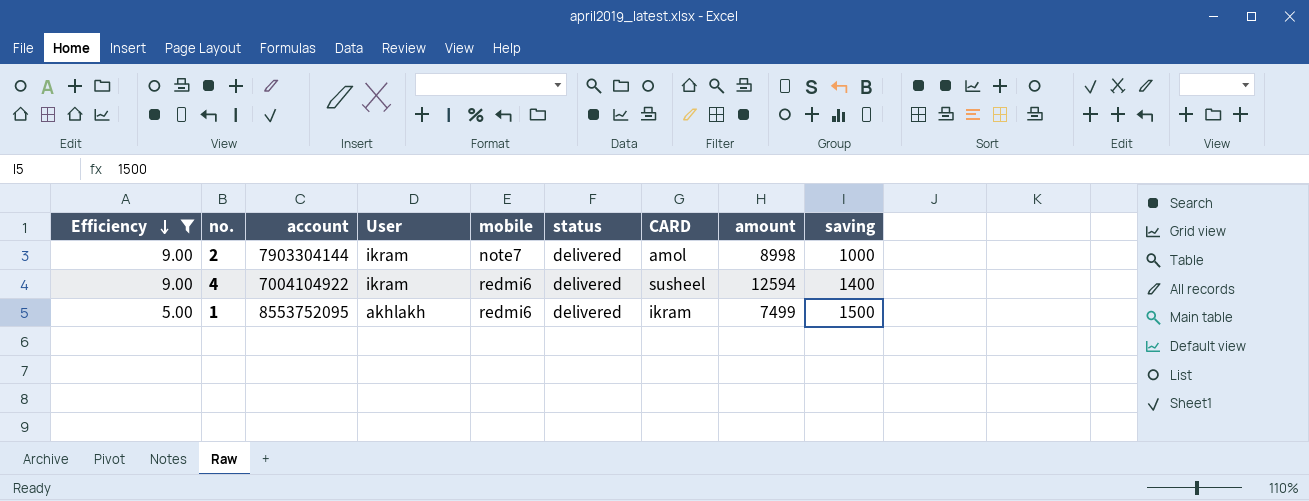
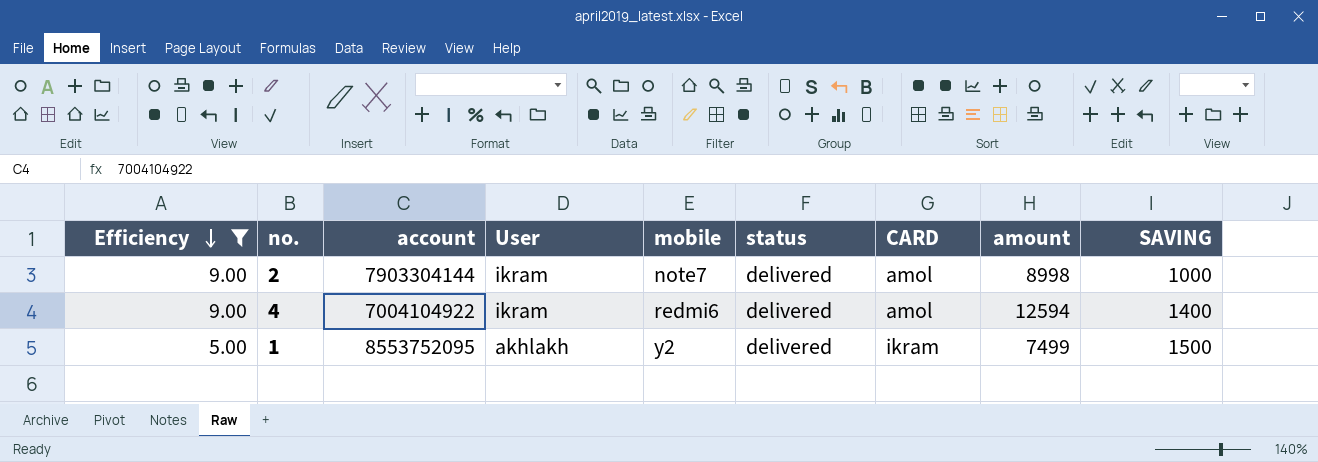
column name: saving -> SAVING
4 | CARD: susheel -> amol
1 | mobile: redmi6 -> y2

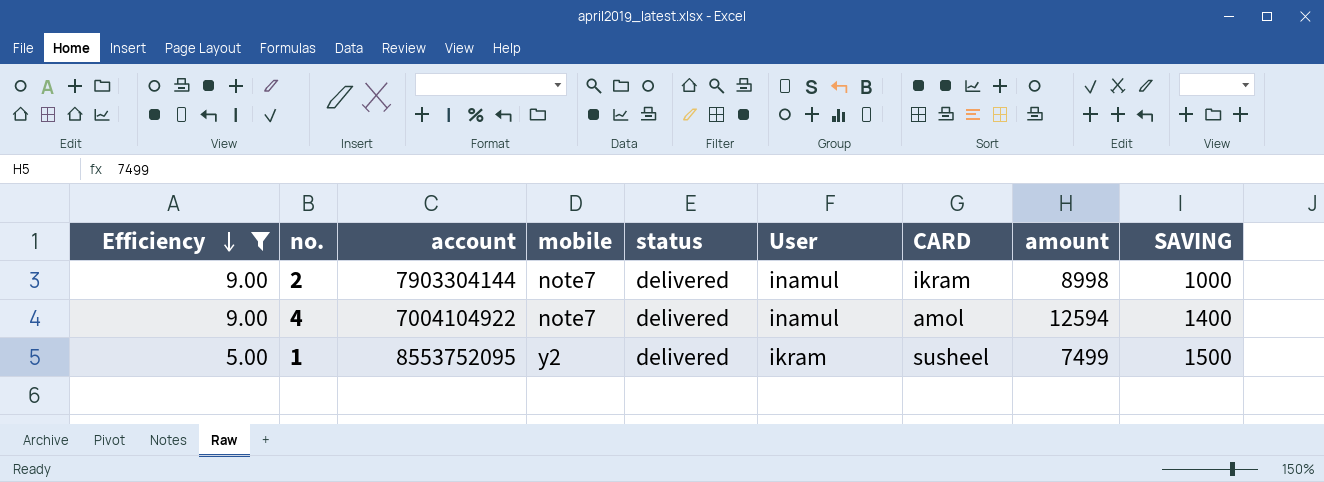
column User | position: 4 -> 6
2 | User: ikram -> inamul
2 | CARD: amol -> ikram
4 | mobile: redmi6 -> note7
4 | User: ikram -> inamul
1 | User: akhlakh -> ikram
1 | CARD: ikram -> susheel

